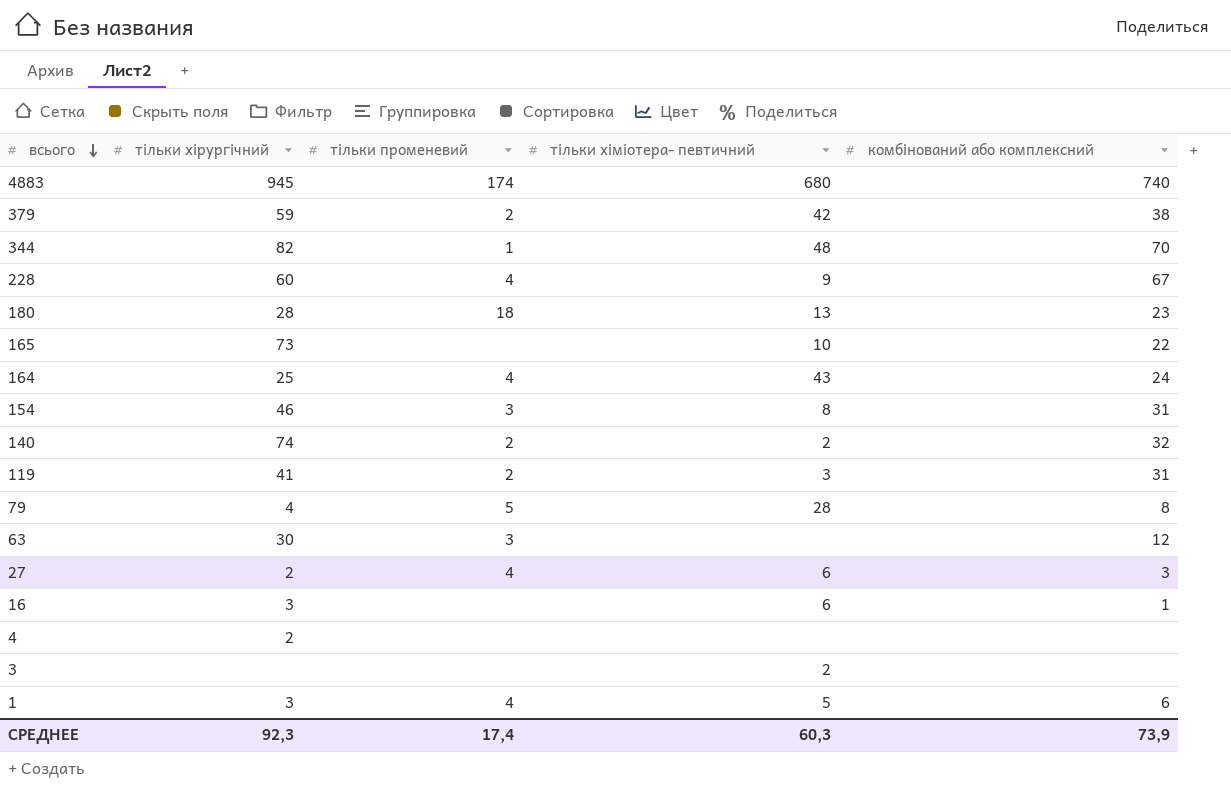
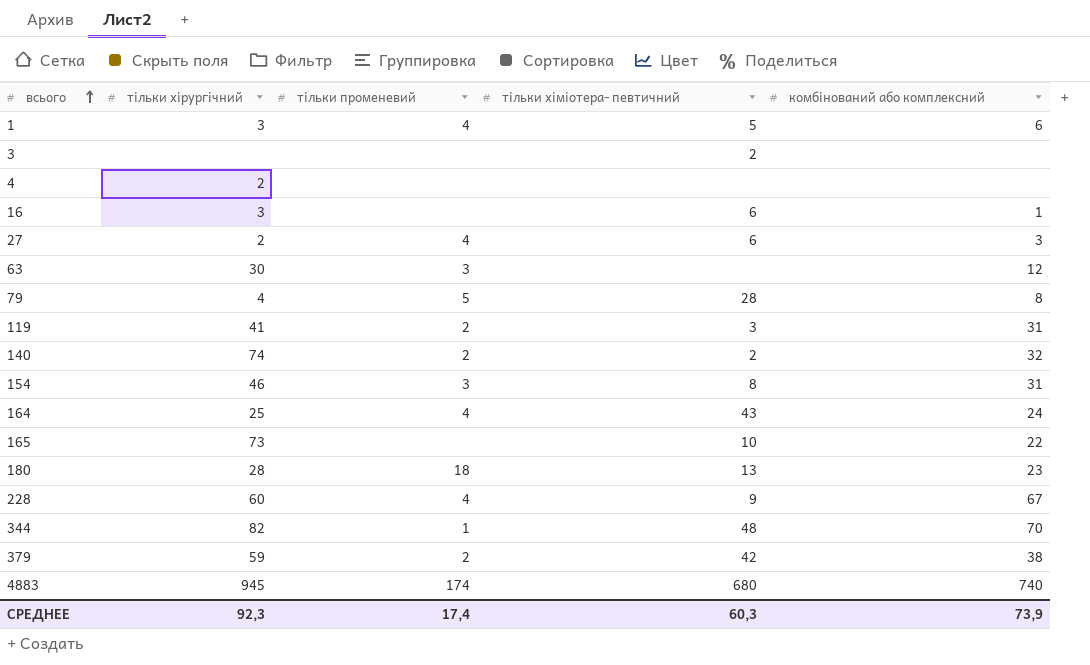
row order: всього descending -> всього ascending

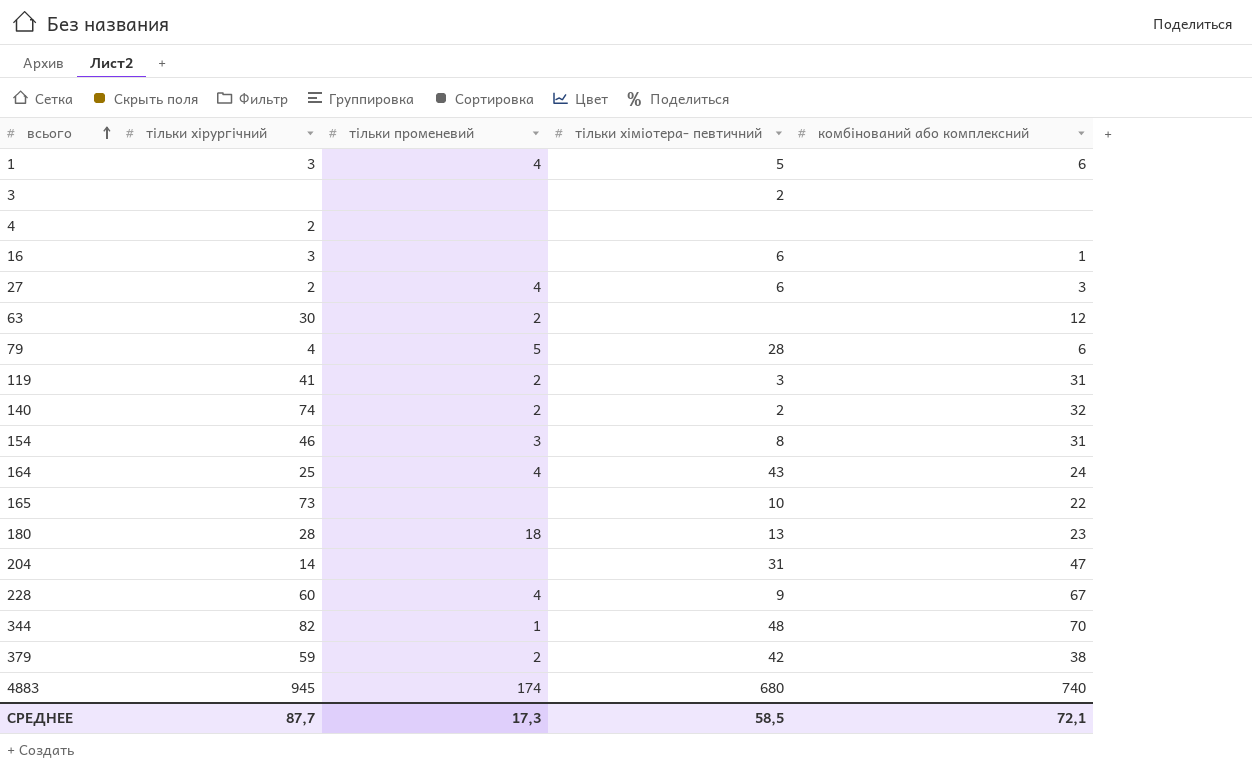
63 | тільки променевий: 3 -> 2
79 | комбінований або комплексний: 8 -> 6
row 204: none -> 14 | none | 31 | 47
СРЕДНЕЕ | тільки хірургічний: 92,3 -> 87,7
СРЕДНЕЕ | тільки променевий: 17,4 -> 17,3
СРЕДНЕЕ | тільки хіміотера- певтичний: 60,3 -> 58,5
СРЕДНЕЕ | комбінований або комплексний: 73,9 -> 72,1

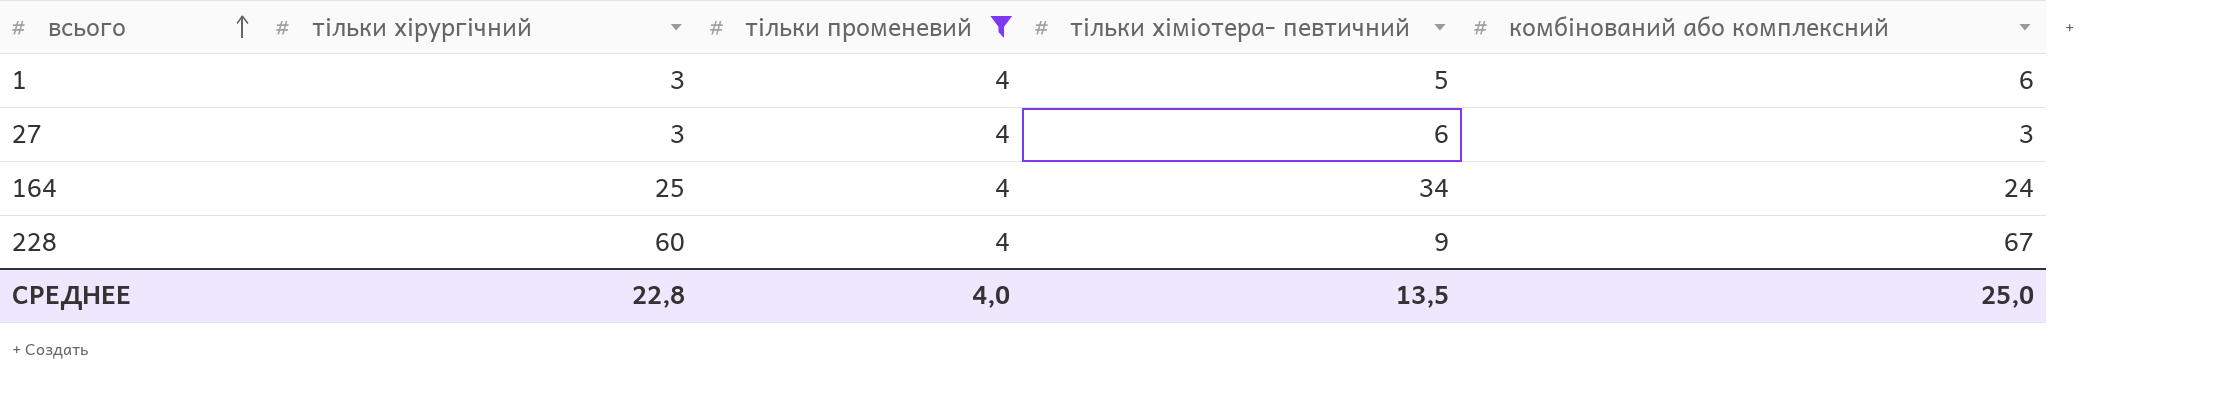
filter: none -> тільки променевий = 4
27 | тільки хірургічний: 2 -> 3
164 | тільки хіміотера- певтичний: 43 -> 34
СРЕДНЕЕ | тільки хірургічний: 87,7 -> 22,8
СРЕДНЕЕ | тільки променевий: 17,3 -> 4,0
СРЕДНЕЕ | тільки хіміотера- певтичний: 58,5 -> 13,5
СРЕДНЕЕ | комбінований або комплексний: 72,1 -> 25,0

